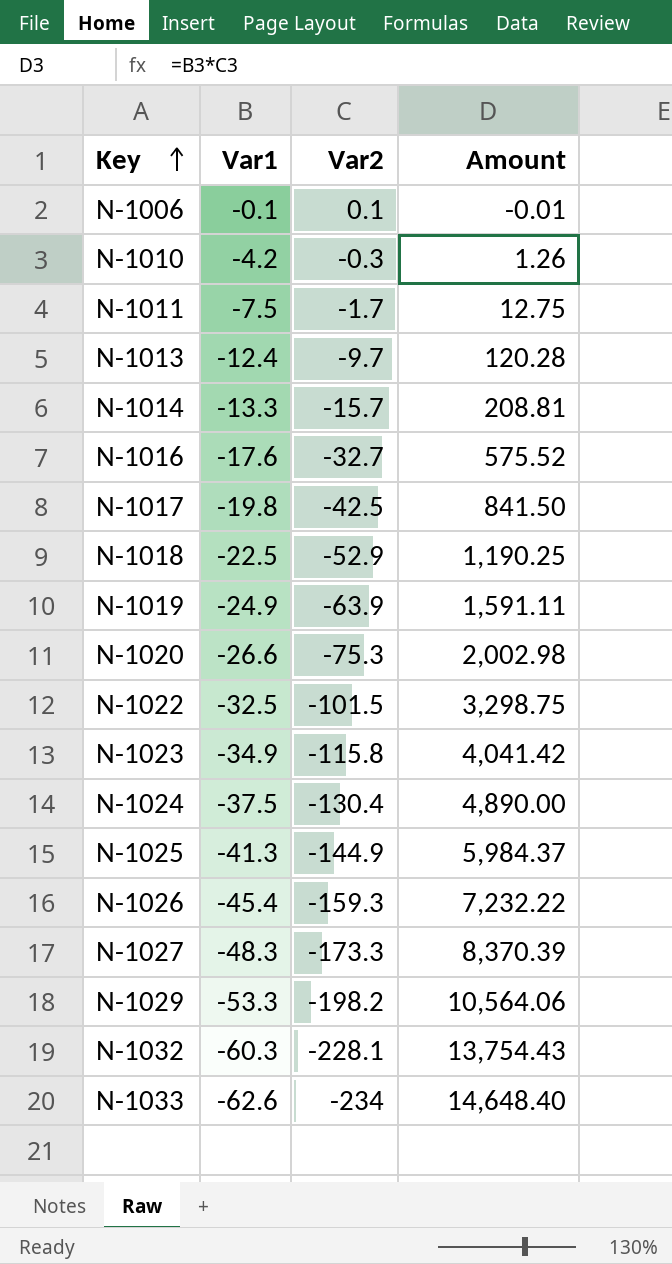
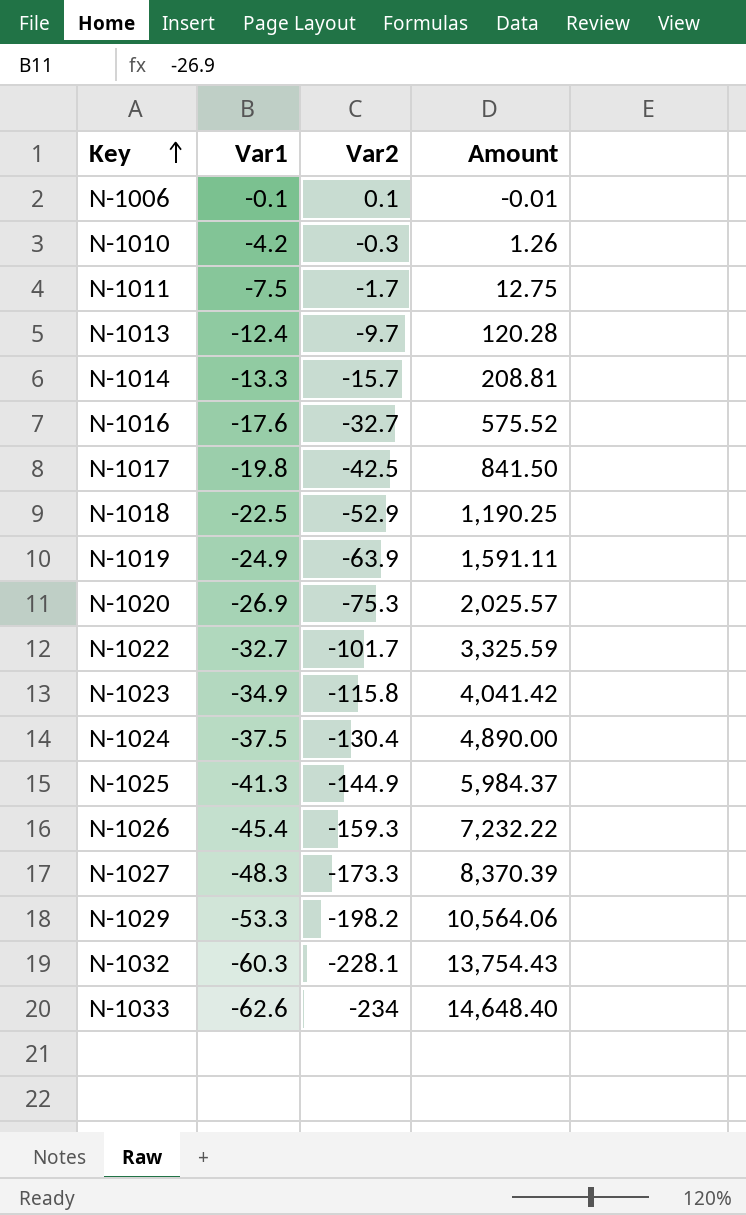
N-1020 | Var1: -26.6 -> -26.9
N-1020 | Amount: 2,002.98 -> 2,025.57
N-1022 | Var1: -32.5 -> -32.7
N-1022 | Var2: -101.5 -> -101.7
N-1022 | Amount: 3,298.75 -> 3,325.59

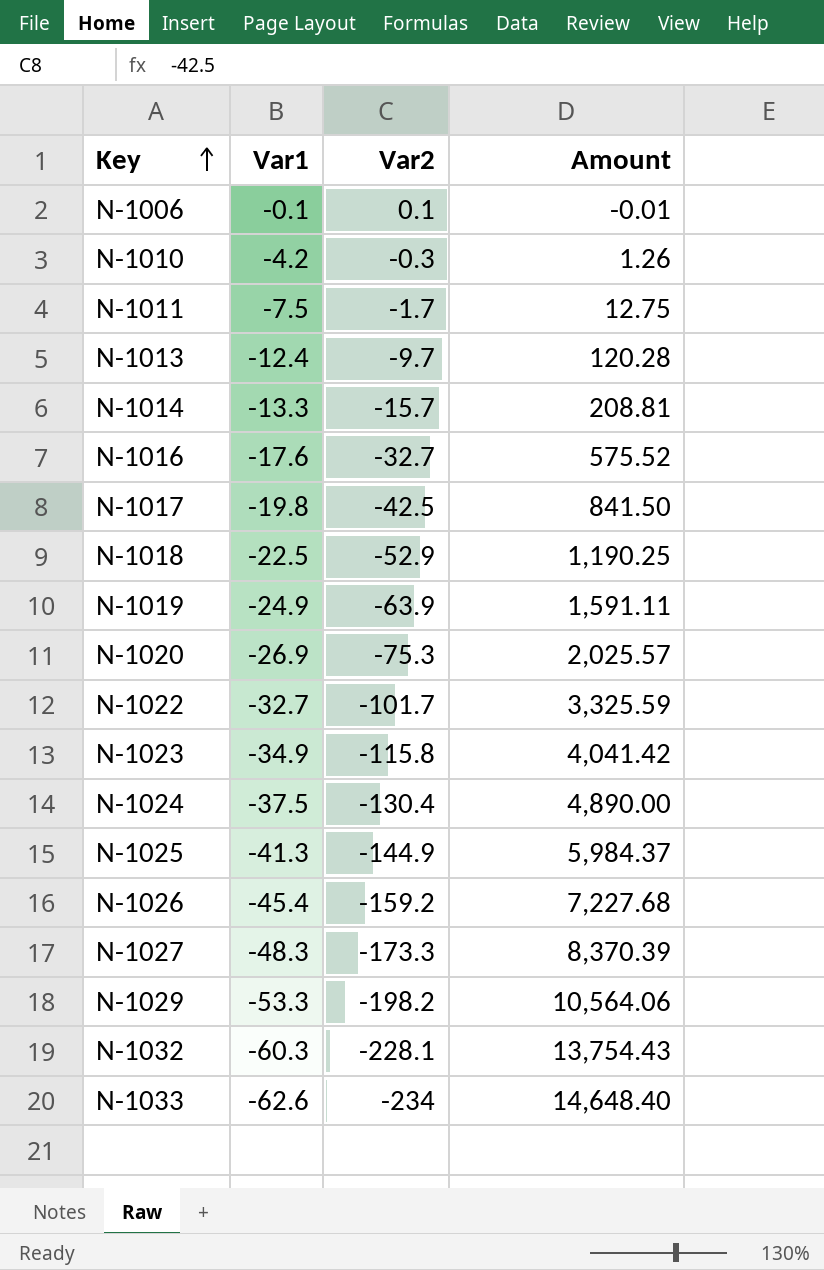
N-1026 | Var2: -159.3 -> -159.2
N-1026 | Amount: 7,232.22 -> 7,227.68

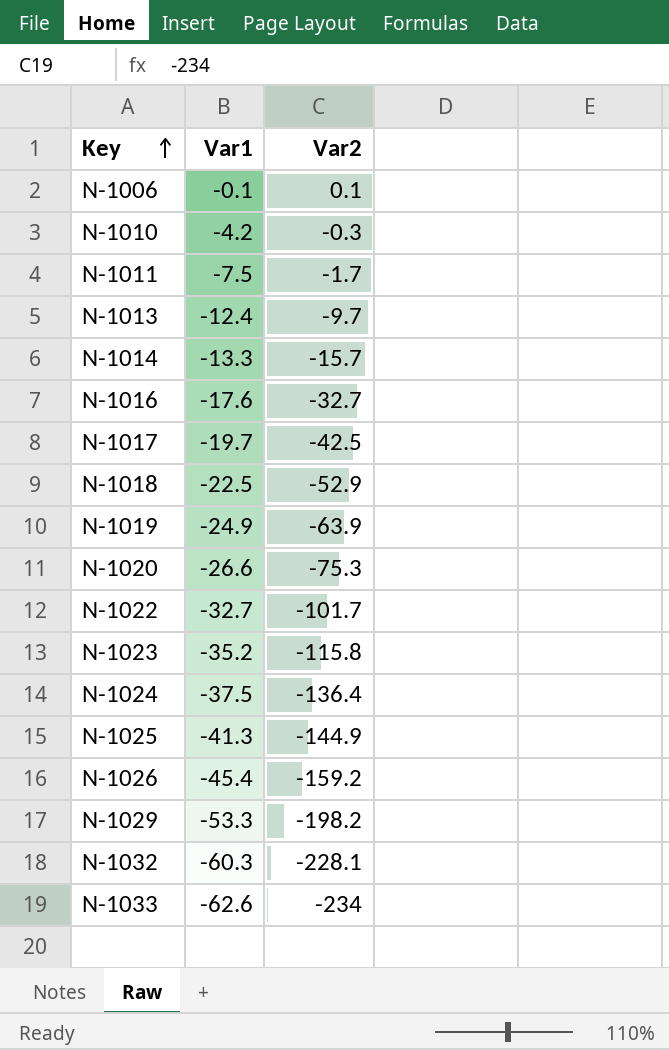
column Amount | formula: [Var1] * [Var2] -> none
row N-1027: -48.3 | -173.3 | 8,370.39 -> none
N-1017 | Var1: -19.8 -> -19.7
N-1020 | Var1: -26.9 -> -26.6
N-1023 | Var1: -34.9 -> -35.2
N-1024 | Var2: -130.4 -> -136.4

